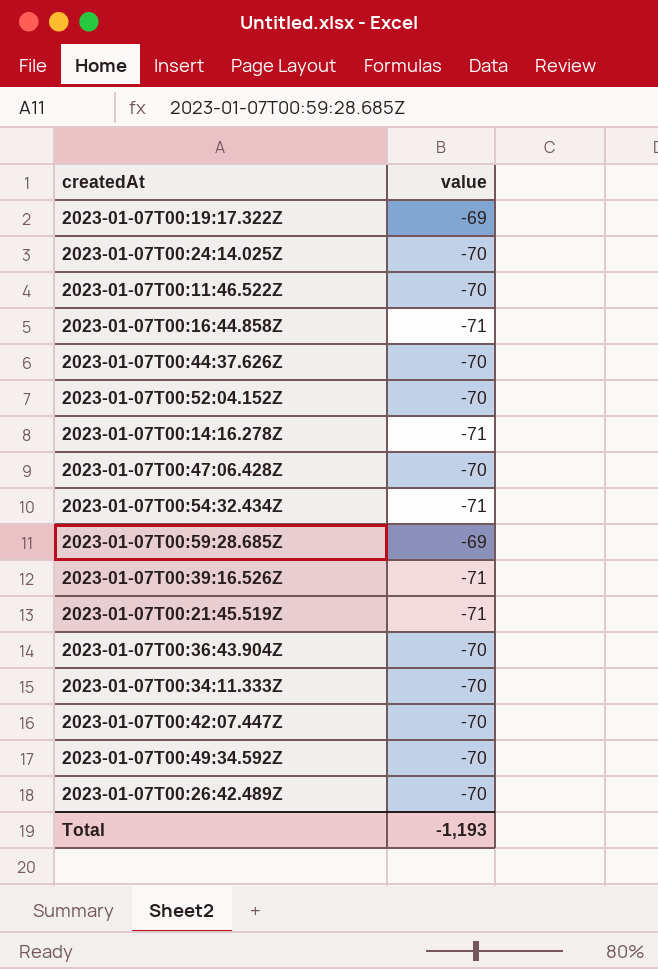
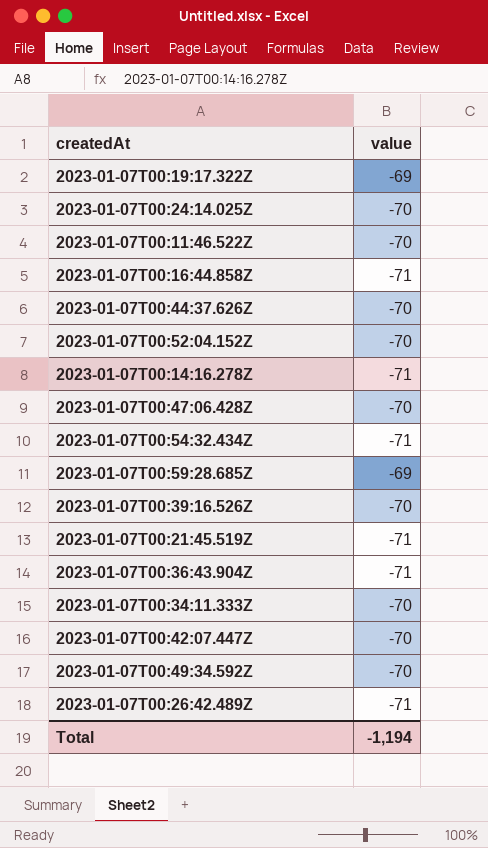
2023-01-07T00:39:16.526Z | value: -71 -> -70
2023-01-07T00:36:43.904Z | value: -70 -> -71
2023-01-07T00:26:42.489Z | value: -70 -> -71
Total | value: -1,193 -> -1,194

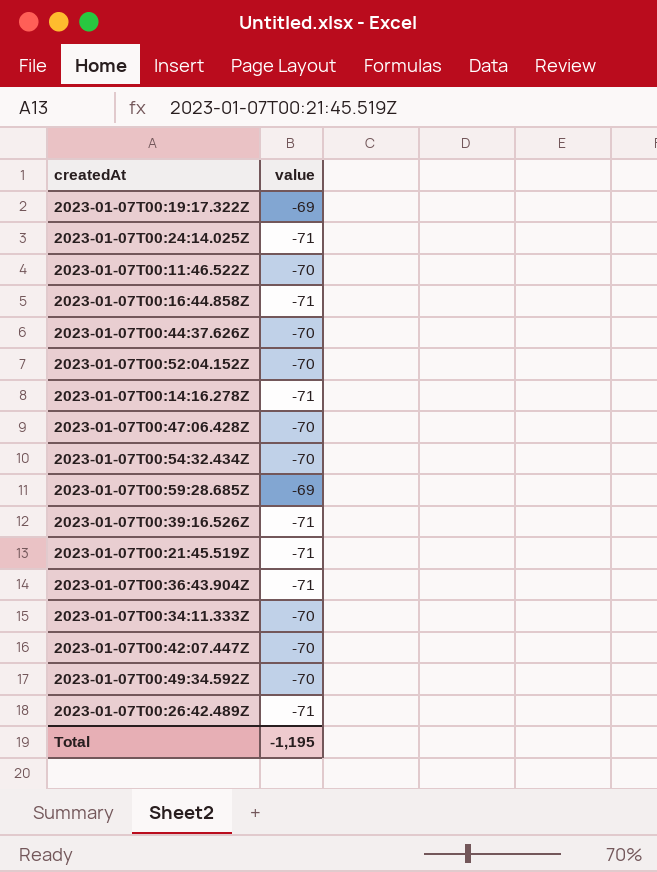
2023-01-07T00:24:14.025Z | value: -70 -> -71
2023-01-07T00:54:32.434Z | value: -71 -> -70
2023-01-07T00:39:16.526Z | value: -70 -> -71
Total | value: -1,194 -> -1,195

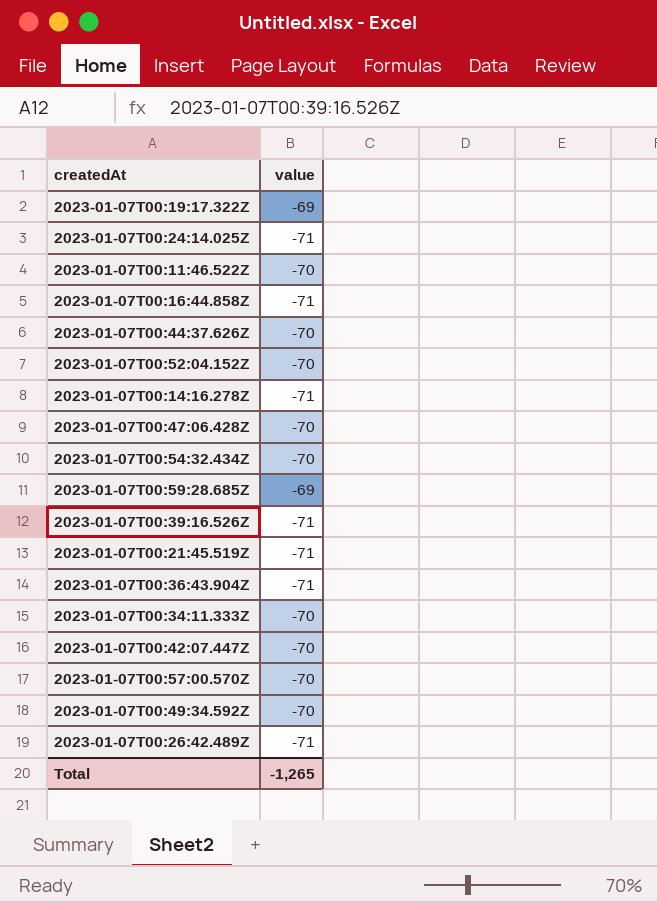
row 2023-01-07T00:57:00.570Z: none -> -70
Total | value: -1,195 -> -1,265

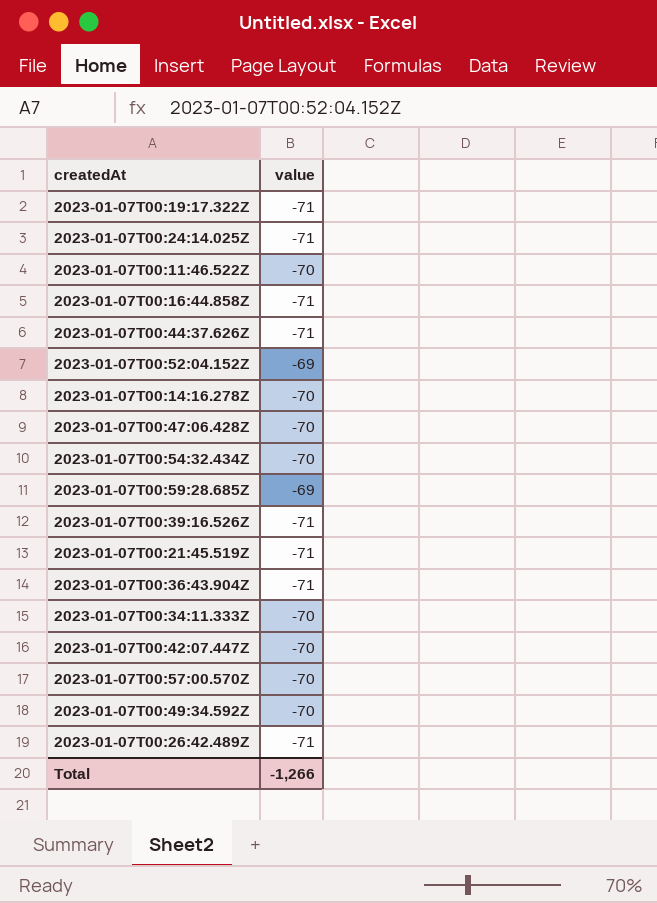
2023-01-07T00:19:17.322Z | value: -69 -> -71
2023-01-07T00:44:37.626Z | value: -70 -> -71
2023-01-07T00:52:04.152Z | value: -70 -> -69
2023-01-07T00:14:16.278Z | value: -71 -> -70
Total | value: -1,265 -> -1,266

